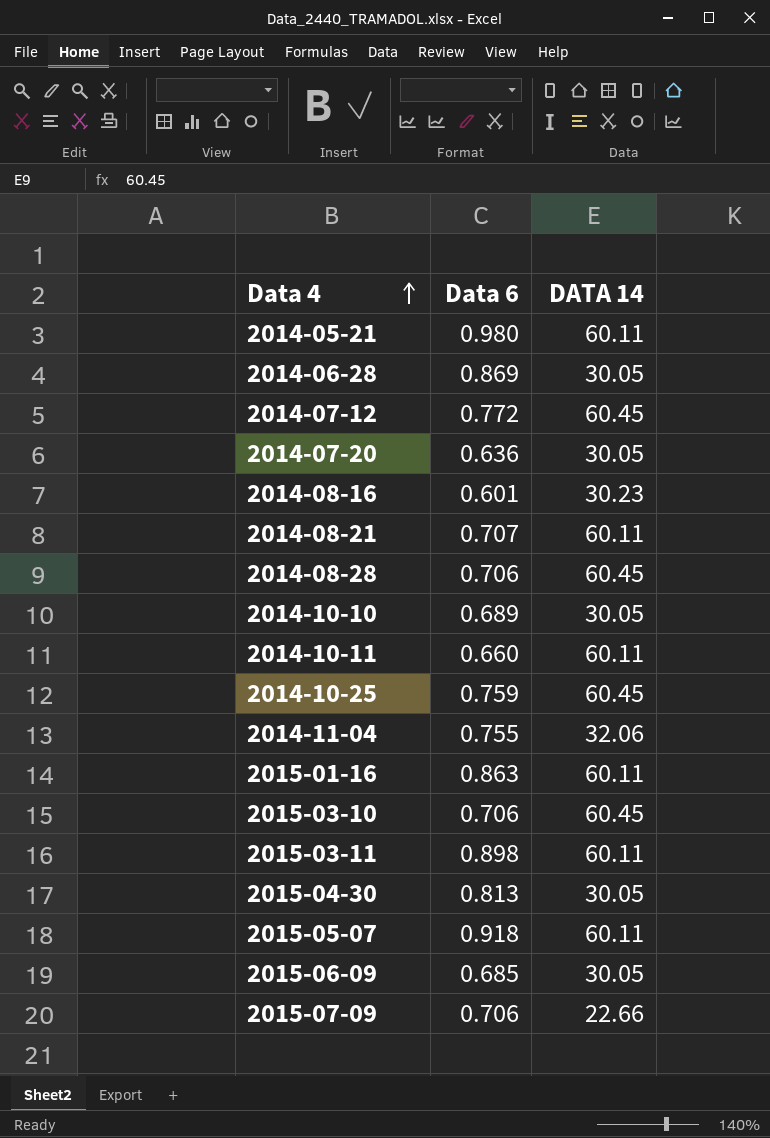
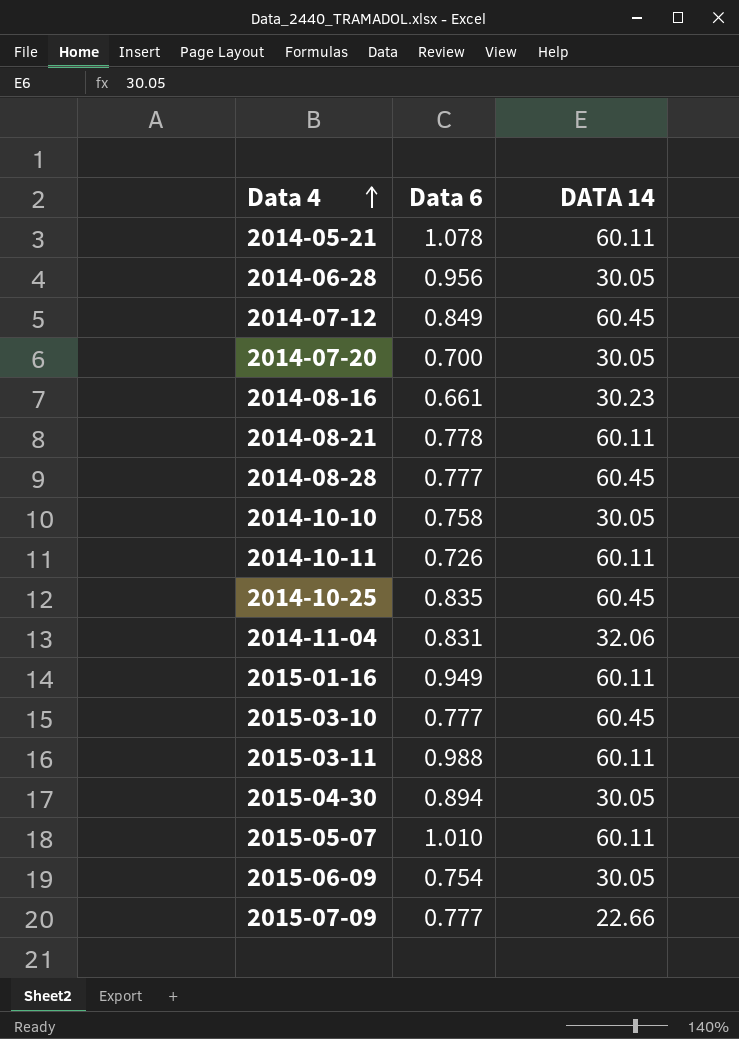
2014-05-21 | Data 6: 0.980 -> 1.078
2014-06-28 | Data 6: 0.869 -> 0.956
2014-07-12 | Data 6: 0.772 -> 0.849
2014-07-20 | Data 6: 0.636 -> 0.700
2014-08-16 | Data 6: 0.601 -> 0.661
2014-08-21 | Data 6: 0.707 -> 0.778
2014-08-28 | Data 6: 0.706 -> 0.777
2014-10-10 | Data 6: 0.689 -> 0.758
2014-10-11 | Data 6: 0.660 -> 0.726
2014-10-25 | Data 6: 0.759 -> 0.835
2014-11-04 | Data 6: 0.755 -> 0.831
2015-01-16 | Data 6: 0.863 -> 0.949
2015-03-10 | Data 6: 0.706 -> 0.777
2015-03-11 | Data 6: 0.898 -> 0.988
2015-04-30 | Data 6: 0.813 -> 0.894
2015-05-07 | Data 6: 0.918 -> 1.010
2015-06-09 | Data 6: 0.685 -> 0.754
2015-07-09 | Data 6: 0.706 -> 0.777

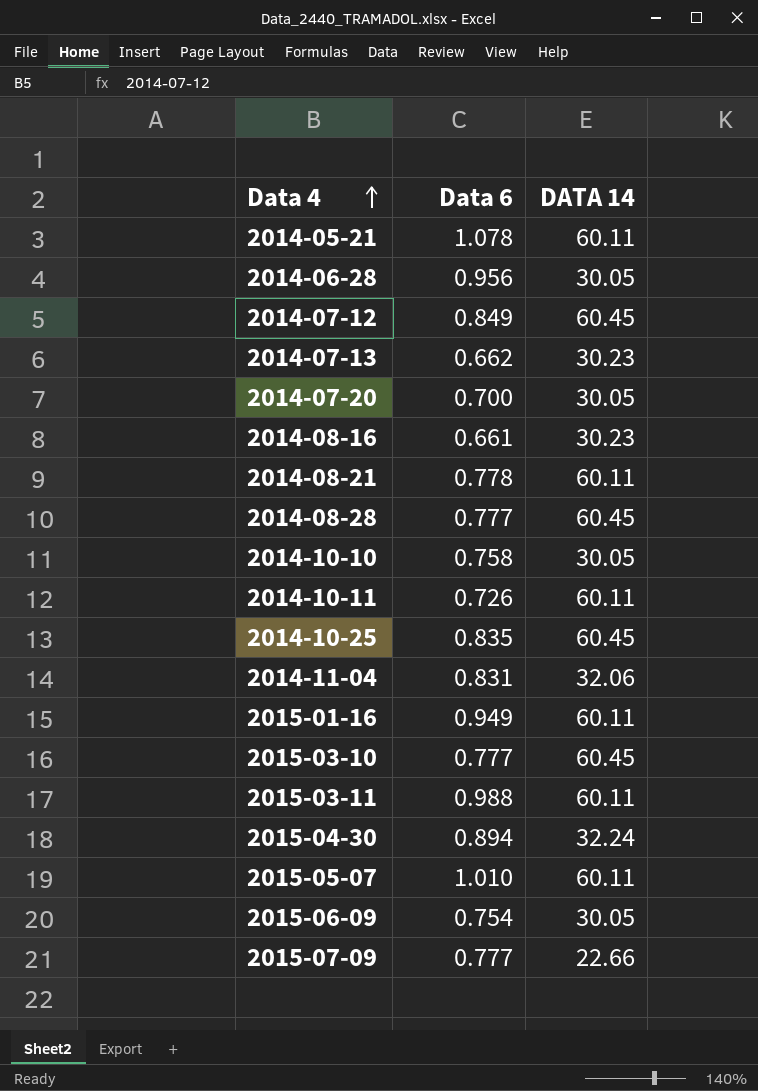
row 2014-07-13: none -> 0.662 | 30.23
2015-04-30 | DATA 14: 30.05 -> 32.24

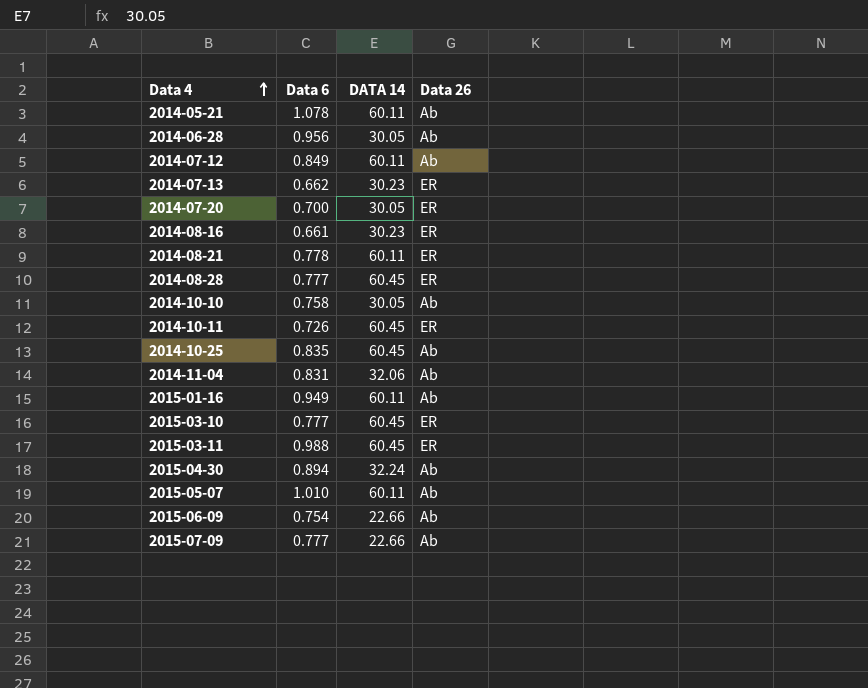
column Data 26 | position: none -> 4
2014-07-12 | DATA 14: 60.45 -> 60.11
2014-10-11 | DATA 14: 60.11 -> 60.45
2015-03-11 | DATA 14: 60.11 -> 60.45
2015-06-09 | DATA 14: 30.05 -> 22.66

